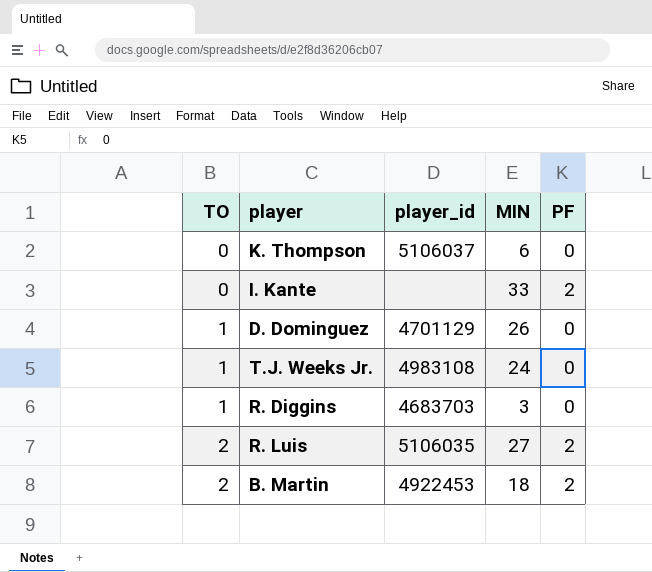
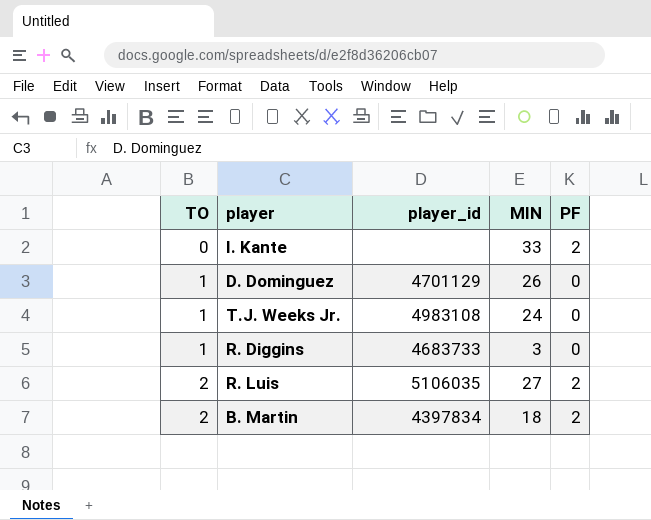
row K. Thompson: 0 | 5106037 | 6 | 0 -> none
R. Diggins | player_id: 4683703 -> 4683733
B. Martin | player_id: 4922453 -> 4397834

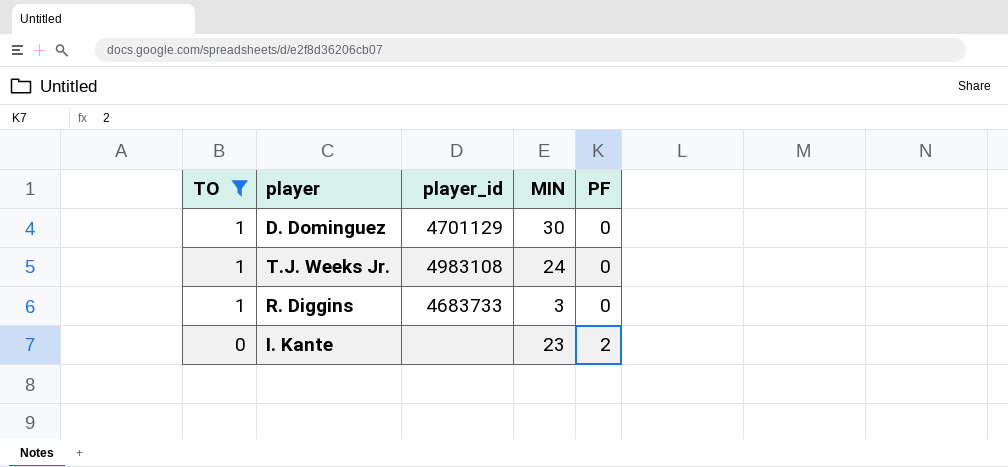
filter: none -> TO != 2
row order: TO ascending -> TO descending
D. Dominguez | MIN: 26 -> 30
I. Kante | MIN: 33 -> 23

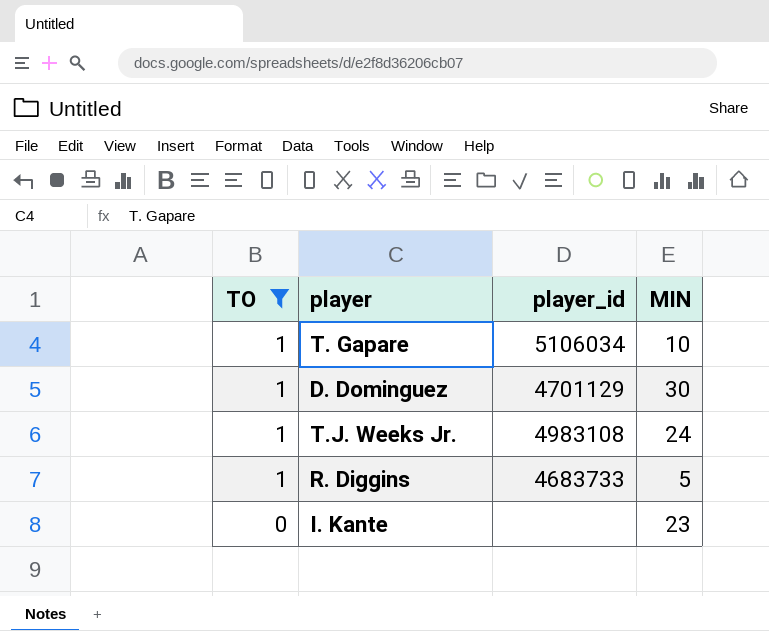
column PF | position: 5 -> none
row T. Gapare: none -> 1 | 5106034 | 10
R. Diggins | MIN: 3 -> 5

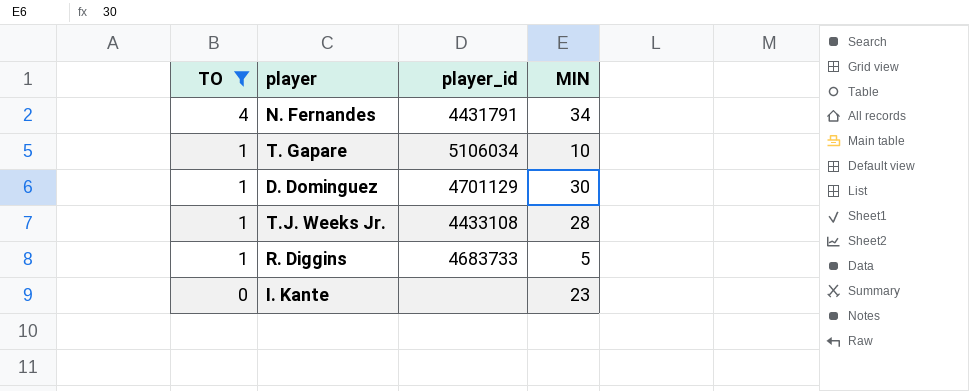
row N. Fernandes: none -> 4 | 4431791 | 34
T.J. Weeks Jr. | player_id: 4983108 -> 4433108
T.J. Weeks Jr. | MIN: 24 -> 28

